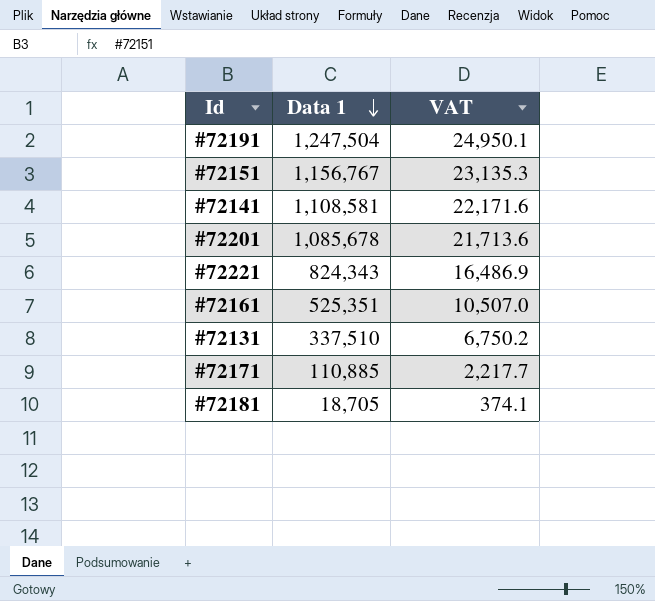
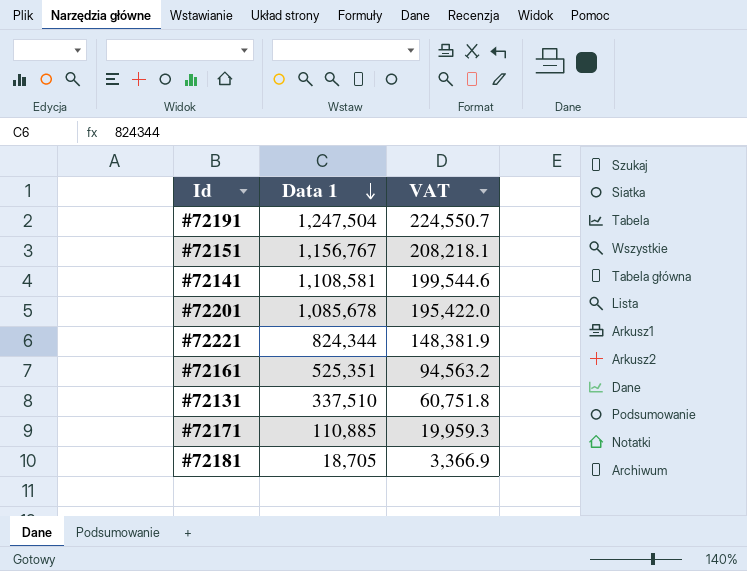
column VAT | formula: [Data 1] * 0.02 -> [Data 1] * 0.18
#72221 | Data 1: 824,343 -> 824,344

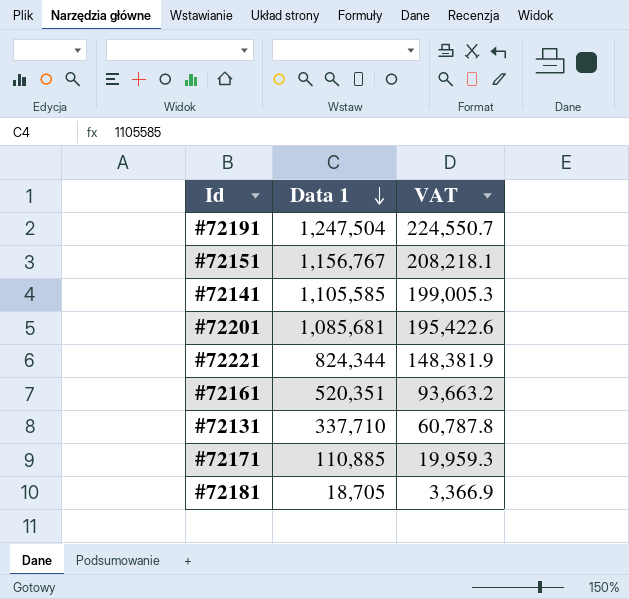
#72141 | Data 1: 1,108,581 -> 1,105,585
#72141 | VAT: 199,544.6 -> 199,005.3
#72201 | Data 1: 1,085,678 -> 1,085,681
#72201 | VAT: 195,422.0 -> 195,422.6
#72161 | Data 1: 525,351 -> 520,351
#72161 | VAT: 94,563.2 -> 93,663.2
#72131 | Data 1: 337,510 -> 337,710
#72131 | VAT: 60,751.8 -> 60,787.8

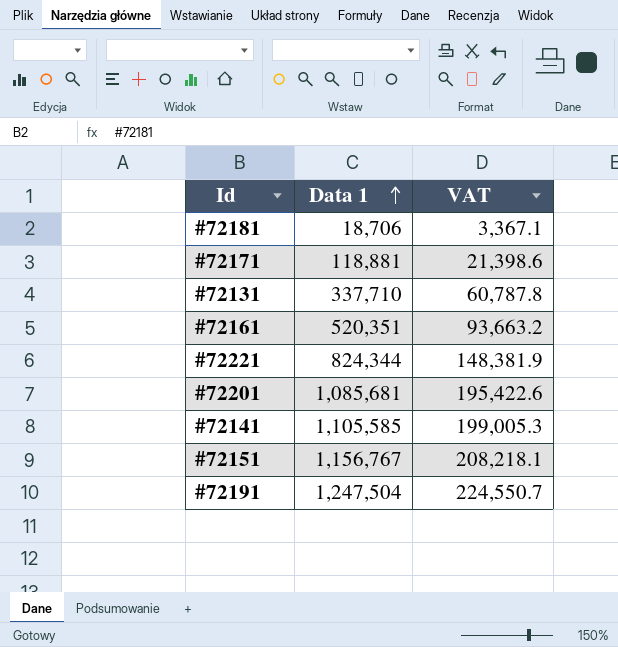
row order: Data 1 descending -> Data 1 ascending
#72181 | Data 1: 18,705 -> 18,706
#72181 | VAT: 3,366.9 -> 3,367.1
#72171 | Data 1: 110,885 -> 118,881
#72171 | VAT: 19,959.3 -> 21,398.6

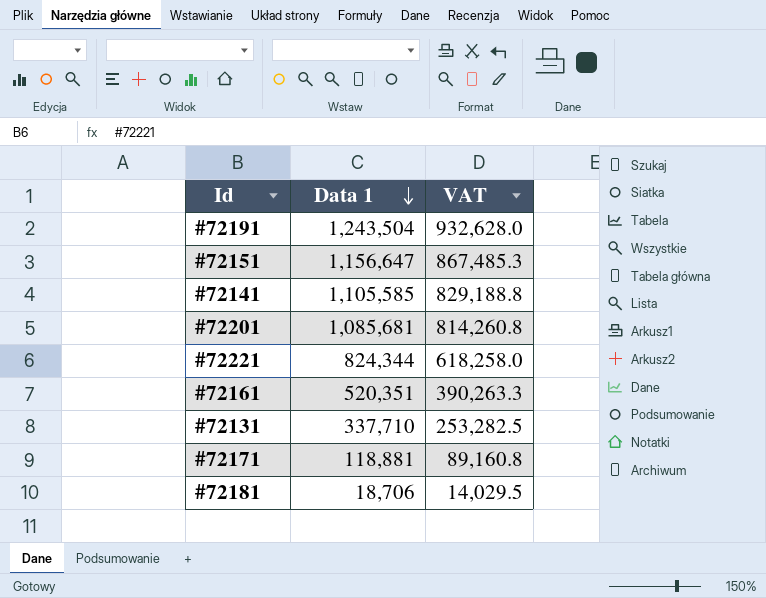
row order: Data 1 ascending -> Data 1 descending
column VAT | formula: [Data 1] * 0.18 -> [Data 1] * 0.75
#72191 | Data 1: 1,247,504 -> 1,243,504
#72151 | Data 1: 1,156,767 -> 1,156,647

